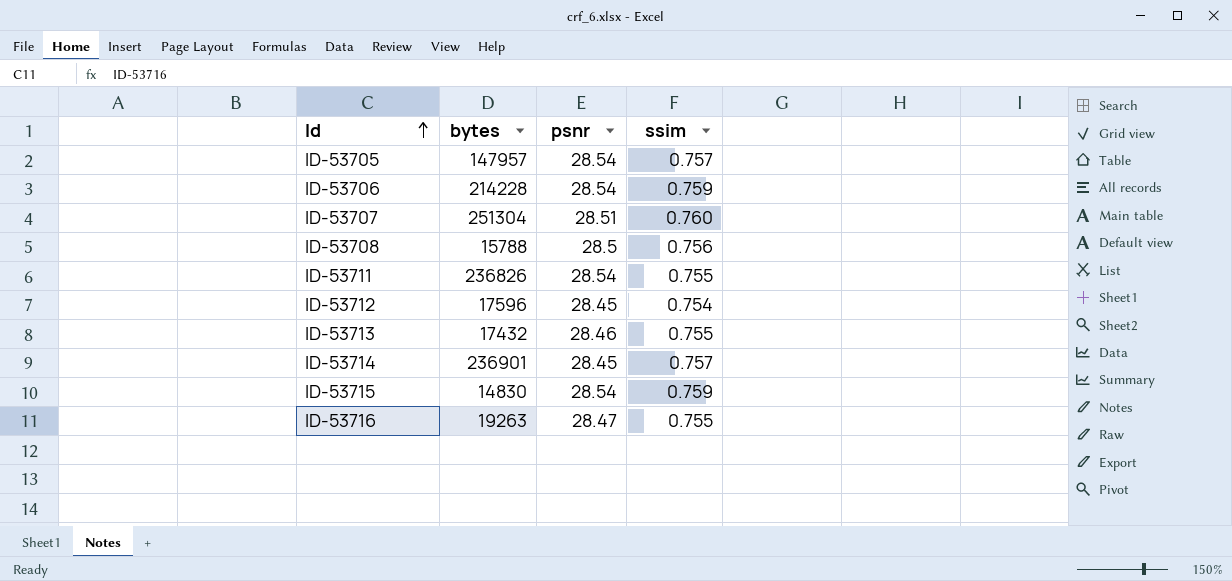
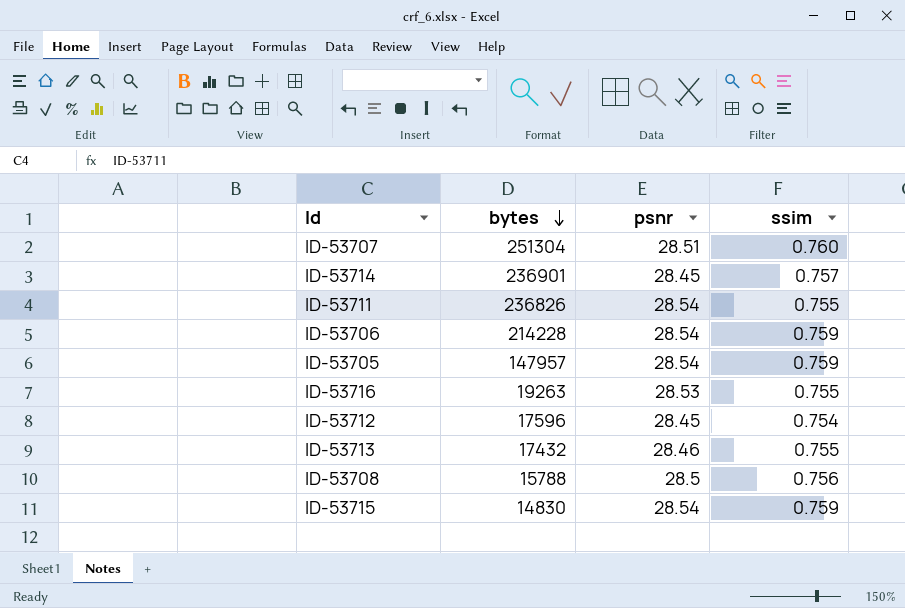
row order: Id ascending -> bytes descending
ID-53705 | ssim: 0.757 -> 0.759
ID-53716 | psnr: 28.47 -> 28.53

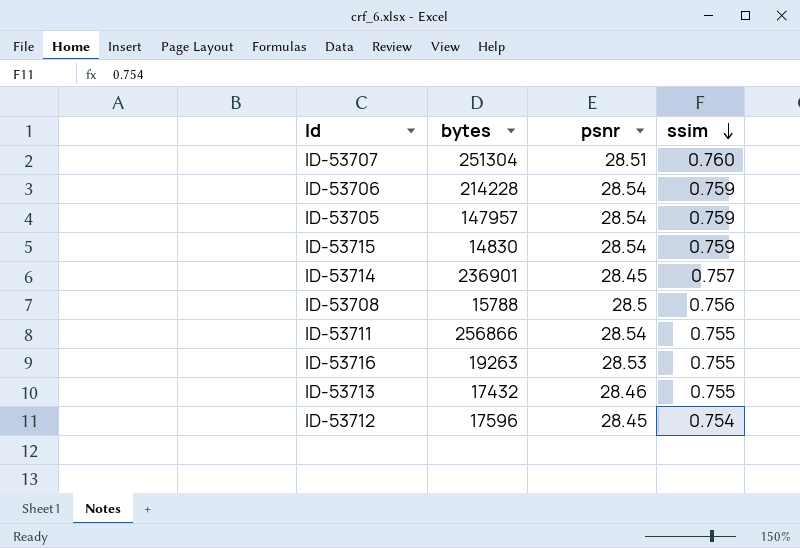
row order: bytes descending -> ssim descending
ID-53711 | bytes: 236826 -> 256866

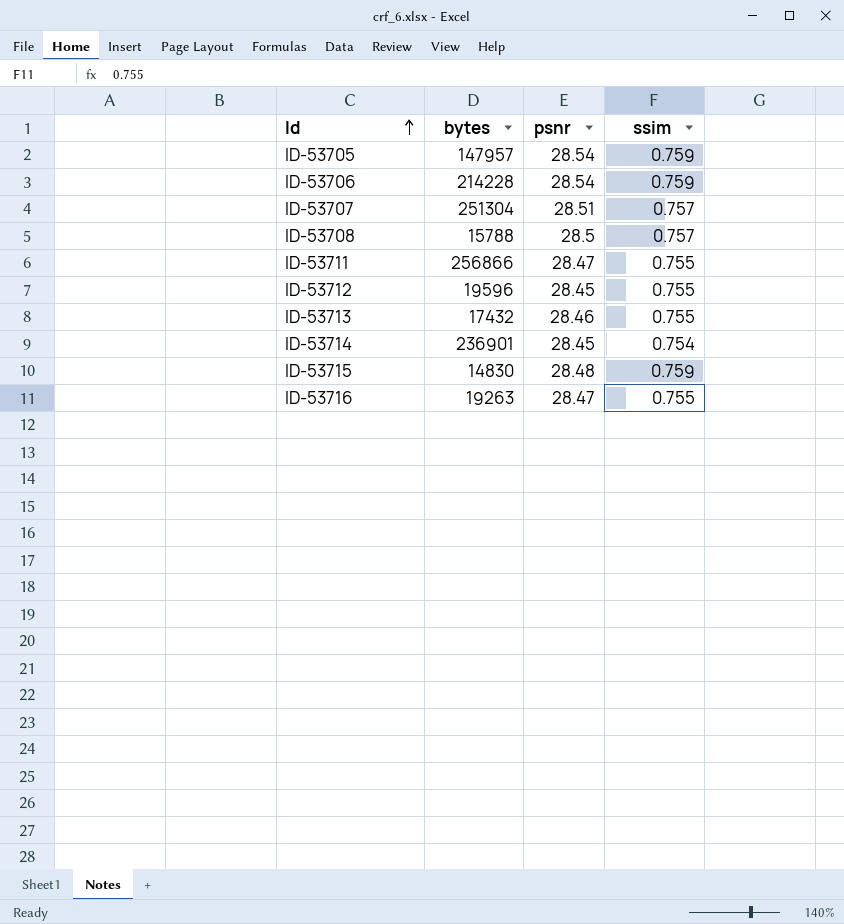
row order: ssim descending -> Id ascending
ID-53707 | ssim: 0.760 -> 0.757
ID-53708 | ssim: 0.756 -> 0.757
ID-53711 | psnr: 28.54 -> 28.47
ID-53712 | bytes: 17596 -> 19596
ID-53712 | ssim: 0.754 -> 0.755
ID-53714 | ssim: 0.757 -> 0.754
ID-53715 | psnr: 28.54 -> 28.48
ID-53716 | psnr: 28.53 -> 28.47

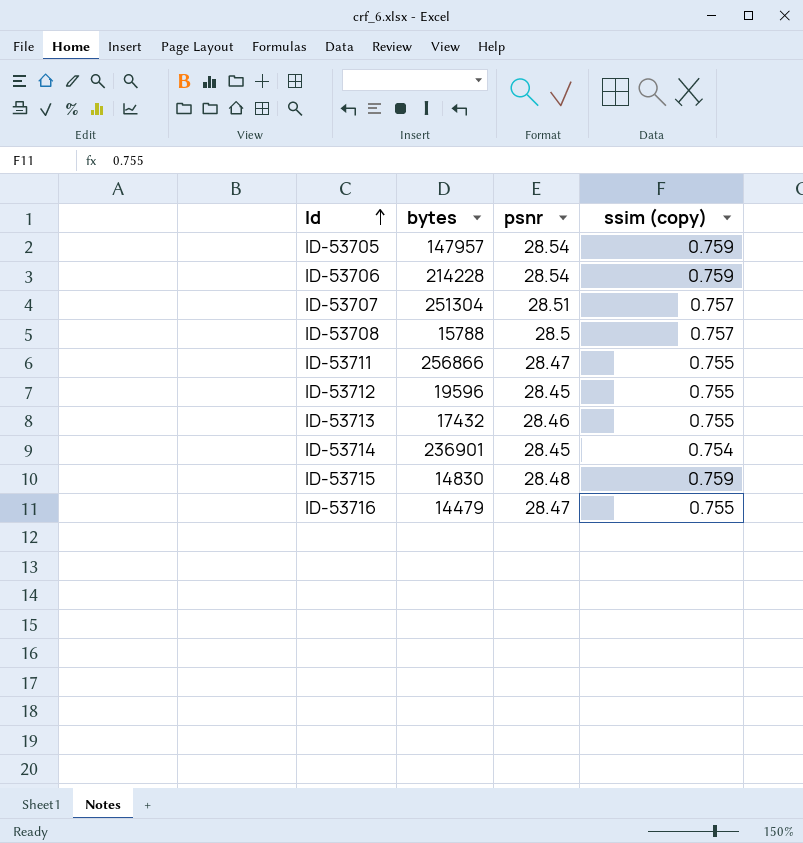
column name: ssim -> ssim (copy)
ID-53716 | bytes: 19263 -> 14479

